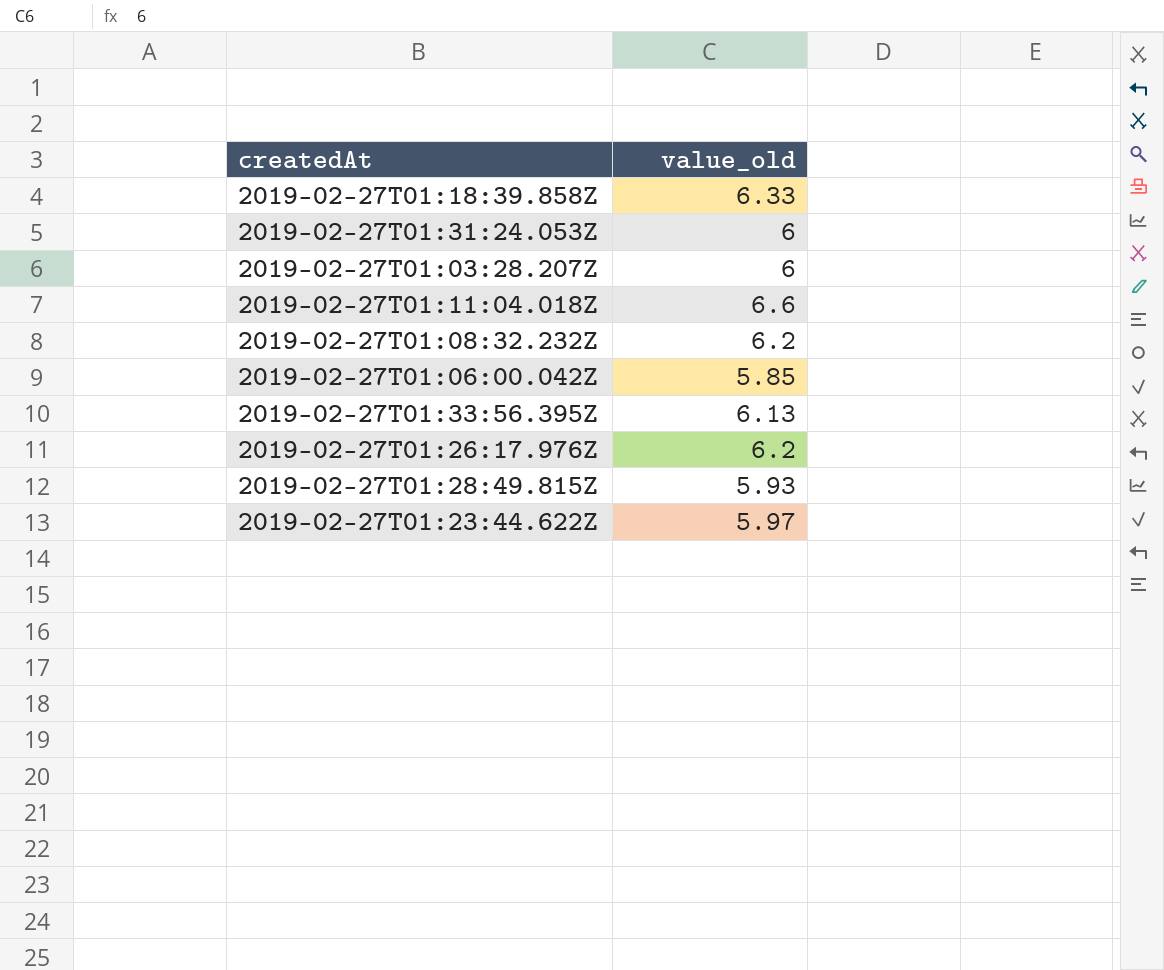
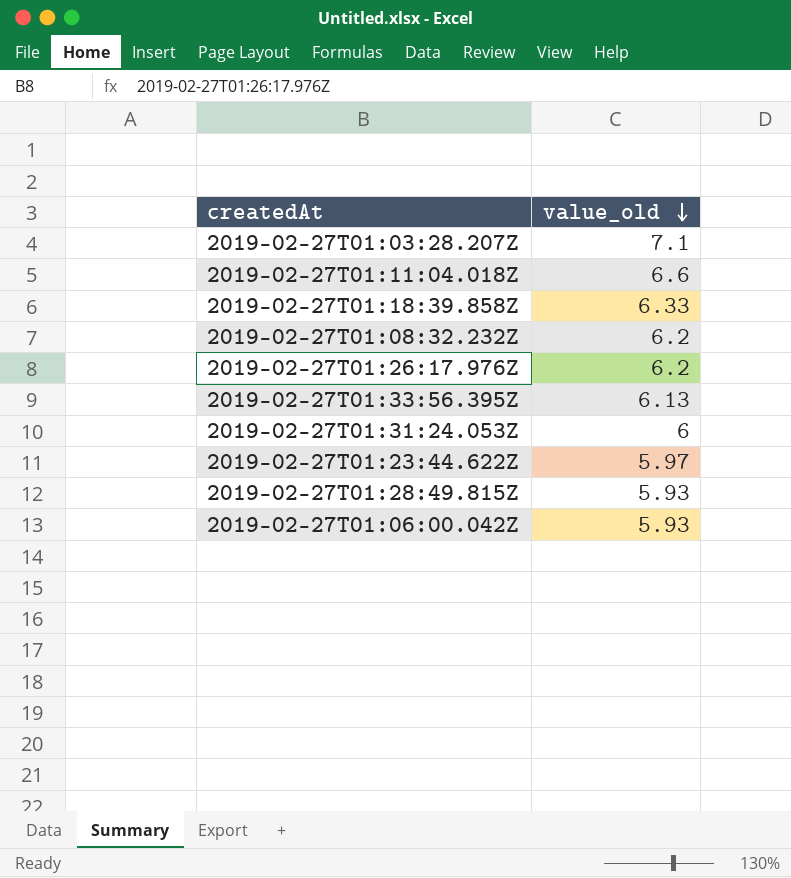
row order: none -> value_old descending
2019-02-27T01:03:28.207Z | value_old: 6 -> 7.1
2019-02-27T01:06:00.042Z | value_old: 5.85 -> 5.93

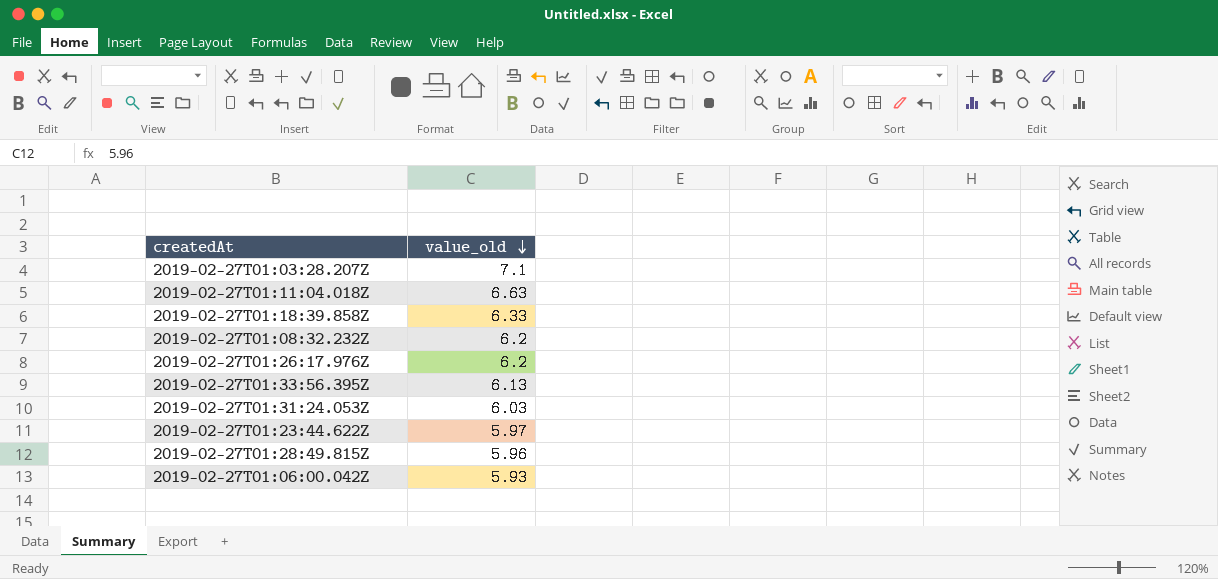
2019-02-27T01:11:04.018Z | value_old: 6.6 -> 6.63
2019-02-27T01:31:24.053Z | value_old: 6 -> 6.03
2019-02-27T01:28:49.815Z | value_old: 5.93 -> 5.96

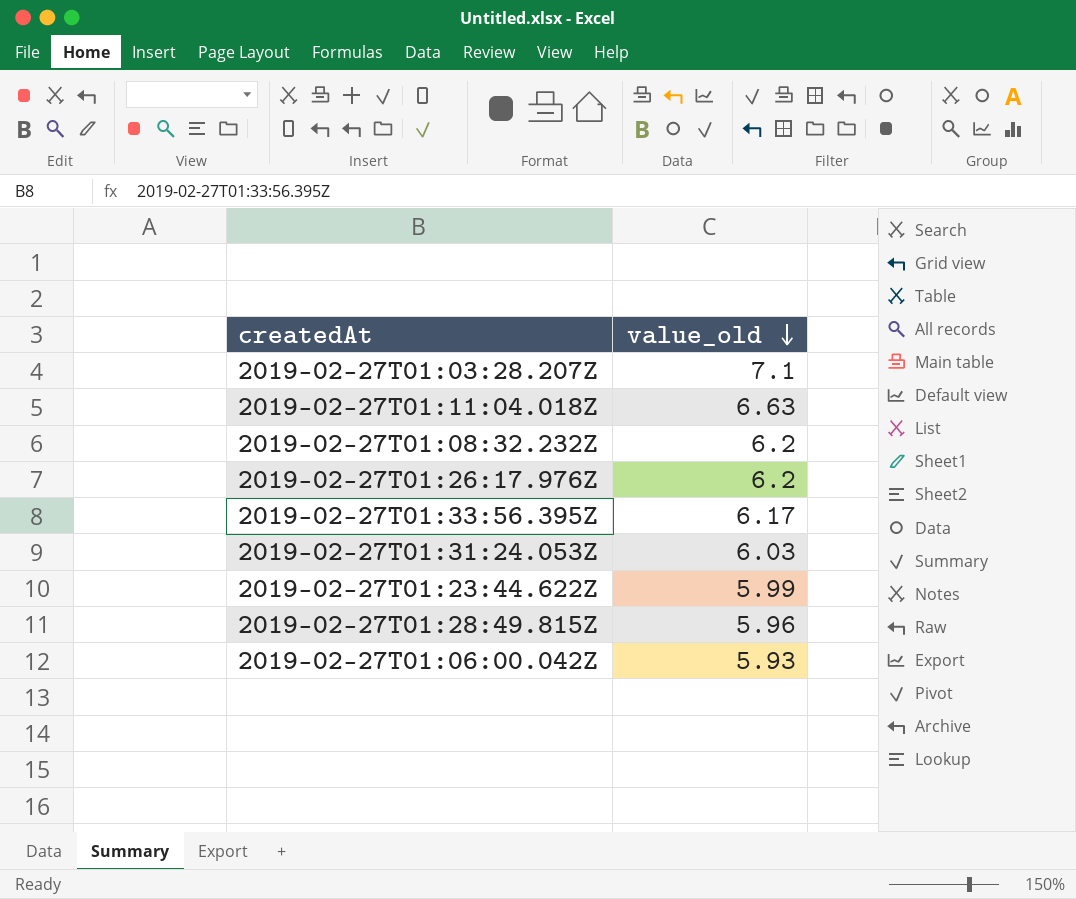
row 2019-02-27T01:18:39.858Z: 6.33 -> none
2019-02-27T01:33:56.395Z | value_old: 6.13 -> 6.17
2019-02-27T01:23:44.622Z | value_old: 5.97 -> 5.99

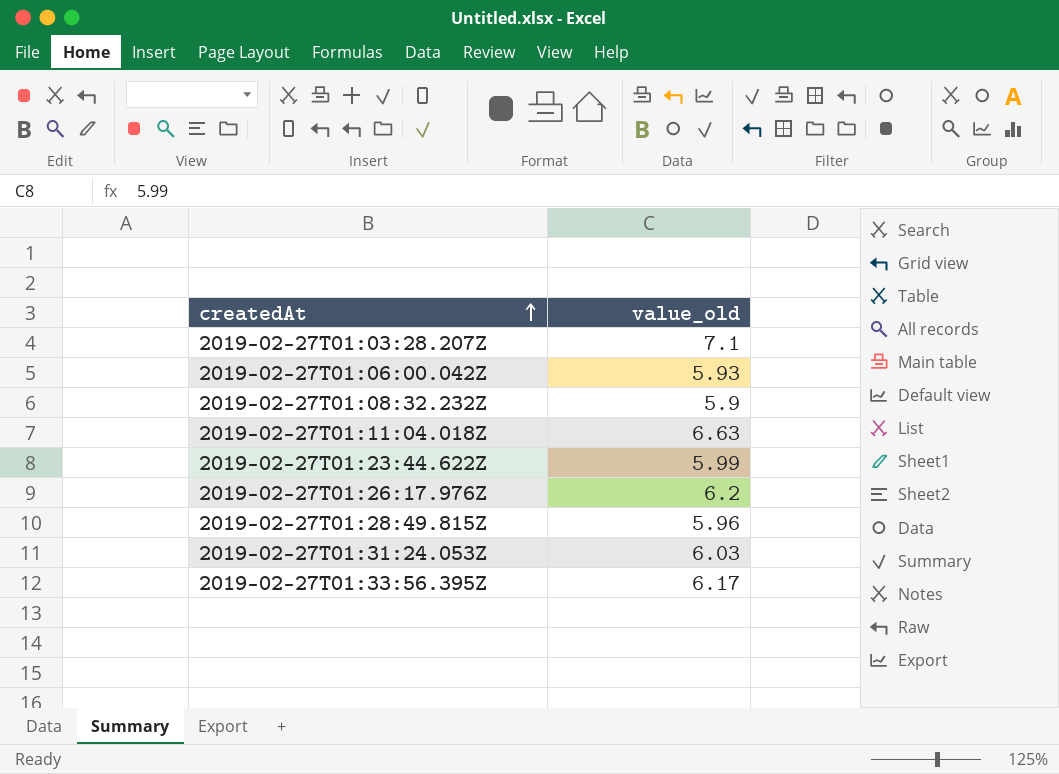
row order: value_old descending -> createdAt ascending
2019-02-27T01:08:32.232Z | value_old: 6.2 -> 5.9

